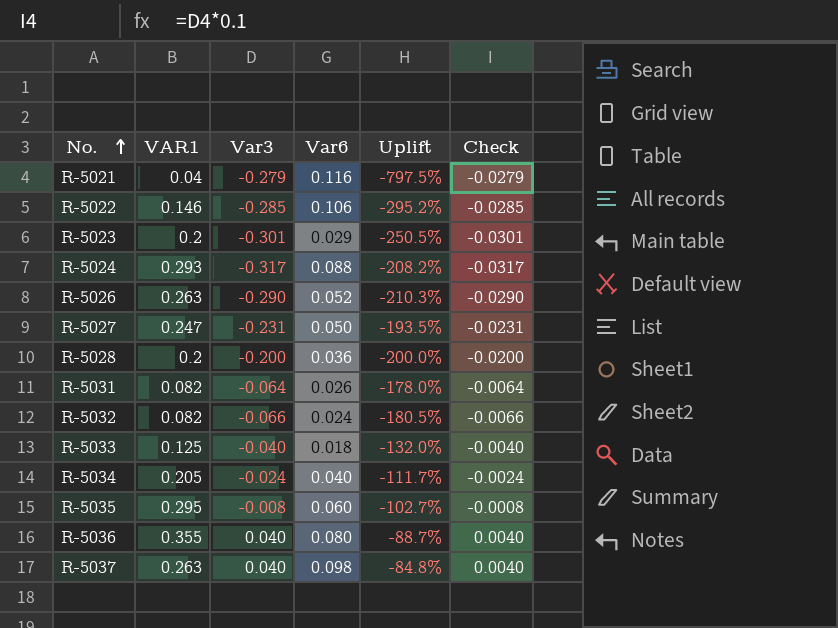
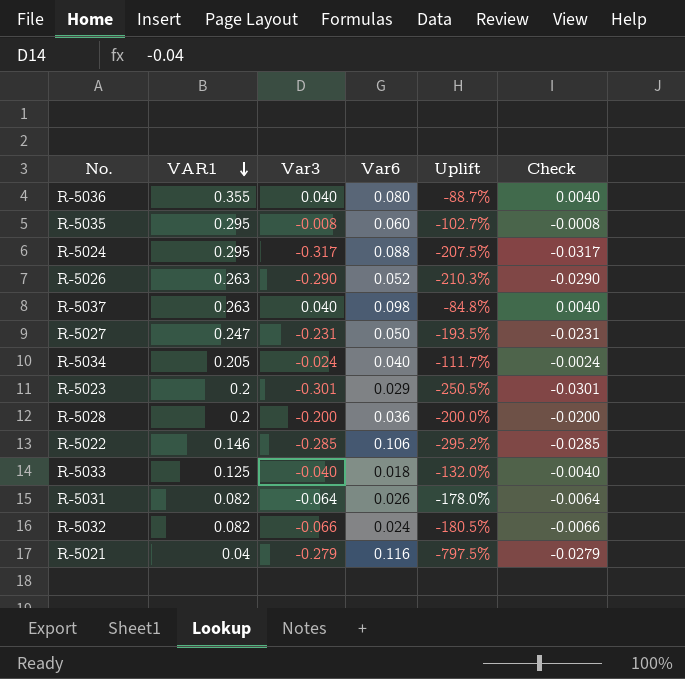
row order: No. ascending -> VAR1 descending
R-5024 | VAR1: 0.293 -> 0.295
R-5024 | Uplift: -208.2% -> -207.5%

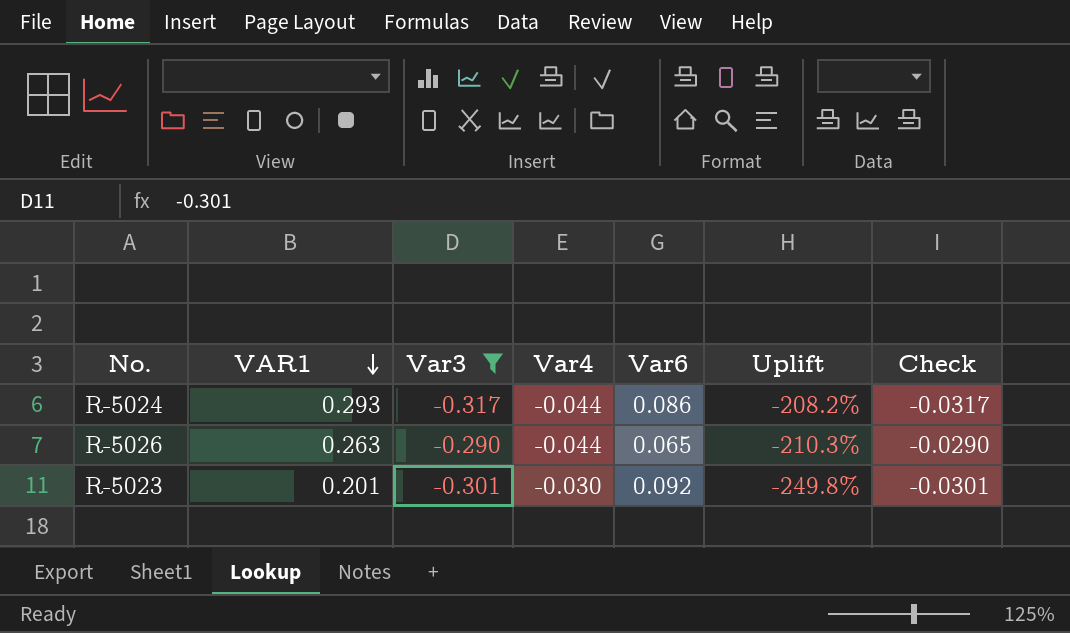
filter: none -> Var3 <= -0.290
column Var4 | position: none -> 4
R-5024 | VAR1: 0.295 -> 0.293
R-5024 | Var6: 0.088 -> 0.086
R-5024 | Uplift: -207.5% -> -208.2%
R-5026 | Var6: 0.052 -> 0.065
R-5023 | VAR1: 0.2 -> 0.201
R-5023 | Var6: 0.029 -> 0.092
R-5023 | Uplift: -250.5% -> -249.8%

